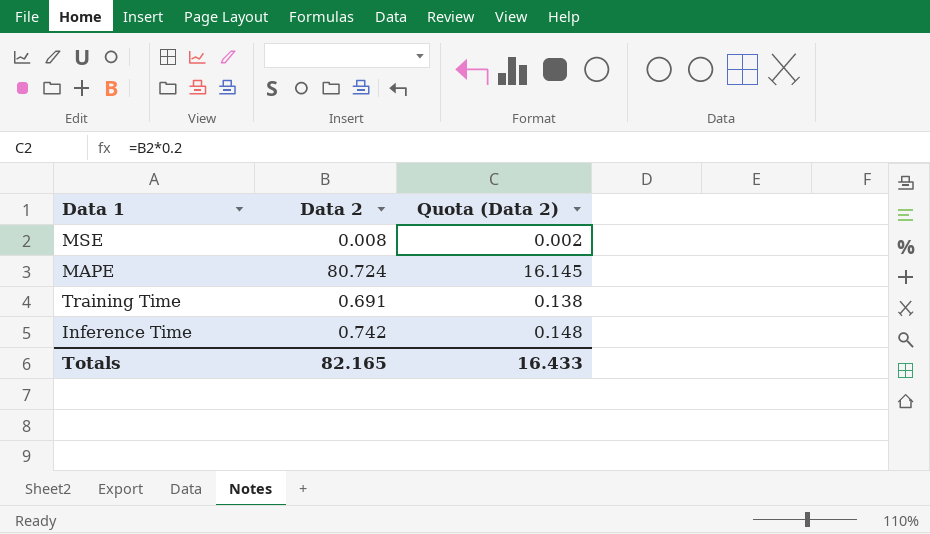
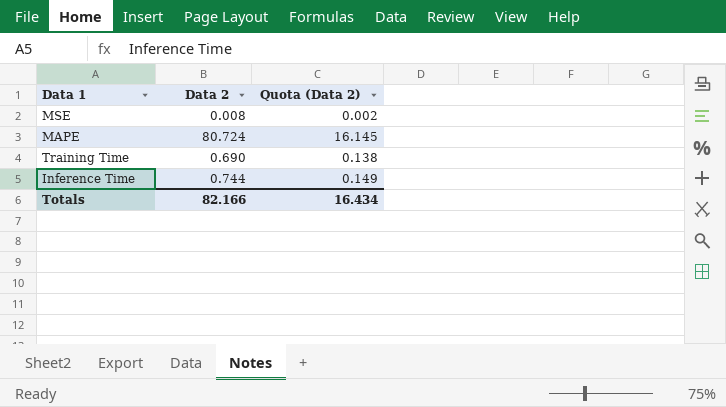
Training Time | Data 2: 0.691 -> 0.690
Inference Time | Data 2: 0.742 -> 0.744
Inference Time | Quota (Data 2): 0.148 -> 0.149
Totals | Data 2: 82.165 -> 82.166
Totals | Quota (Data 2): 16.433 -> 16.434

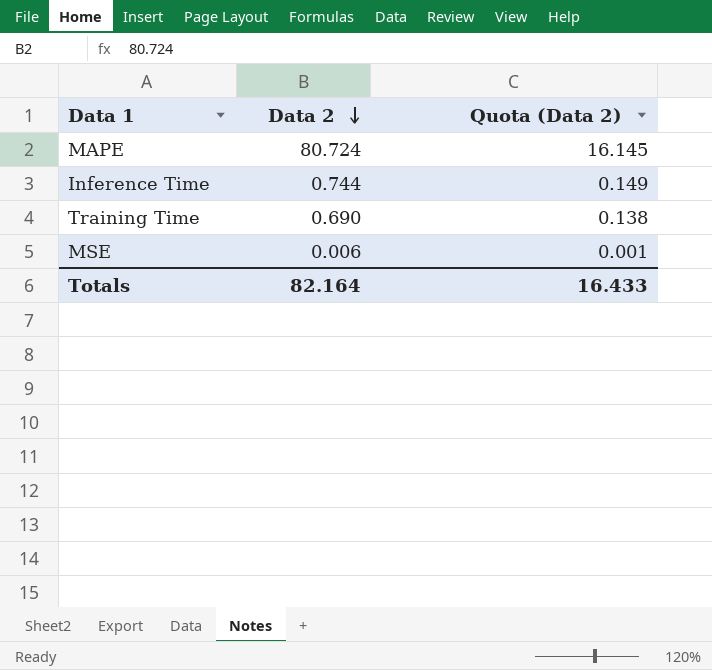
row order: none -> Data 2 descending
MSE | Data 2: 0.008 -> 0.006
MSE | Quota (Data 2): 0.002 -> 0.001
Totals | Data 2: 82.166 -> 82.164
Totals | Quota (Data 2): 16.434 -> 16.433

